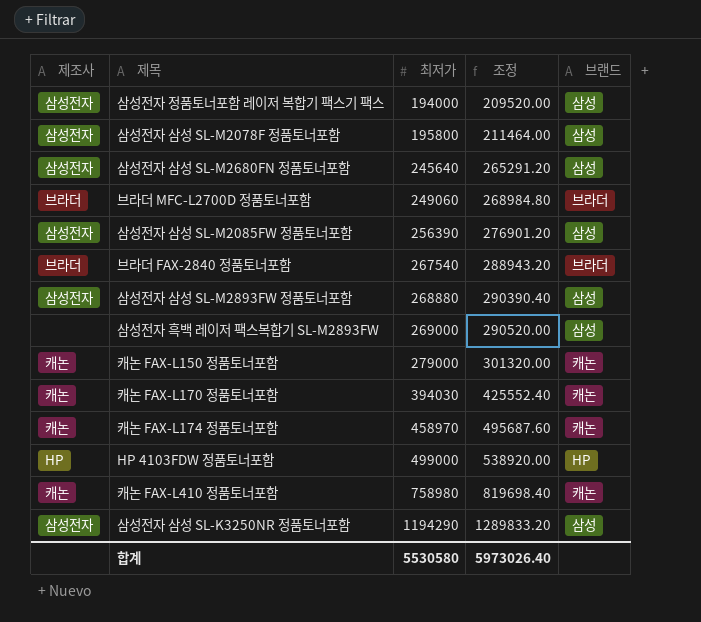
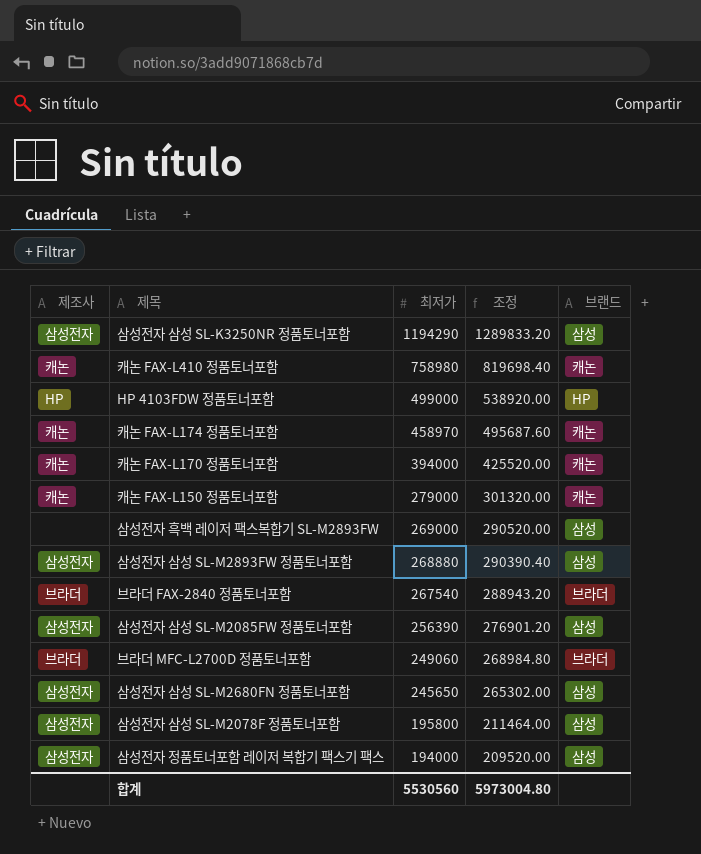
row order: 최저가 ascending -> 최저가 descending
캐논 FAX-L170 정품토너포함 | 최저가: 394030 -> 394000
캐논 FAX-L170 정품토너포함 | 조정: 425552.40 -> 425520.00
삼성전자 삼성 SL-M2680FN 정품토너포함 | 최저가: 245640 -> 245650
삼성전자 삼성 SL-M2680FN 정품토너포함 | 조정: 265291.20 -> 265302.00
합계 | 최저가: 5530580 -> 5530560
합계 | 조정: 5973026.40 -> 5973004.80

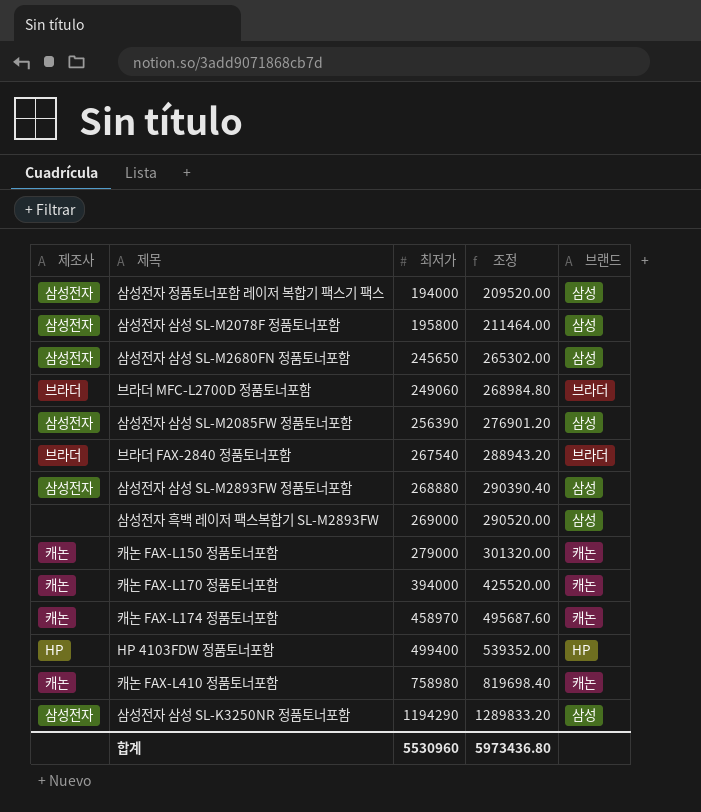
row order: 최저가 descending -> 최저가 ascending
HP 4103FDW 정품토너포함 | 최저가: 499000 -> 499400
HP 4103FDW 정품토너포함 | 조정: 538920.00 -> 539352.00
합계 | 최저가: 5530560 -> 5530960
합계 | 조정: 5973004.80 -> 5973436.80

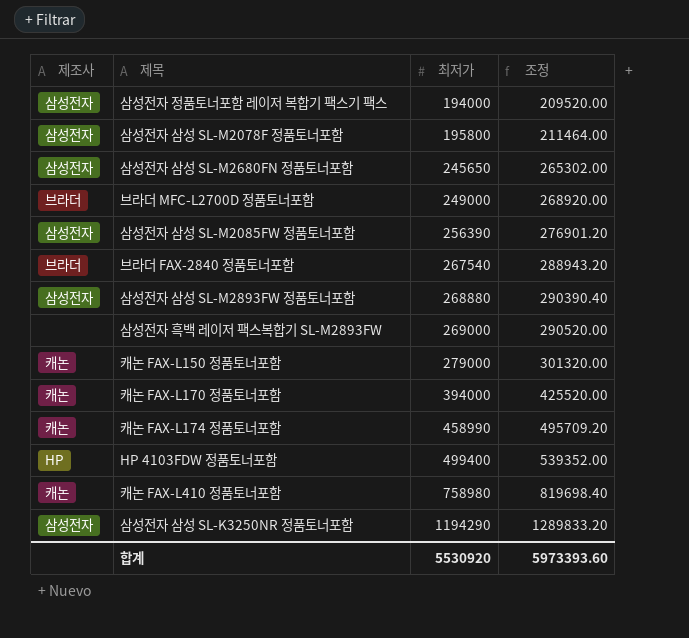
column 브랜드 | position: 5 -> none
브라더 MFC-L2700D 정품토너포함 | 최저가: 249060 -> 249000
브라더 MFC-L2700D 정품토너포함 | 조정: 268984.80 -> 268920.00
캐논 FAX-L174 정품토너포함 | 최저가: 458970 -> 458990
캐논 FAX-L174 정품토너포함 | 조정: 495687.60 -> 495709.20
합계 | 최저가: 5530960 -> 5530920
합계 | 조정: 5973436.80 -> 5973393.60

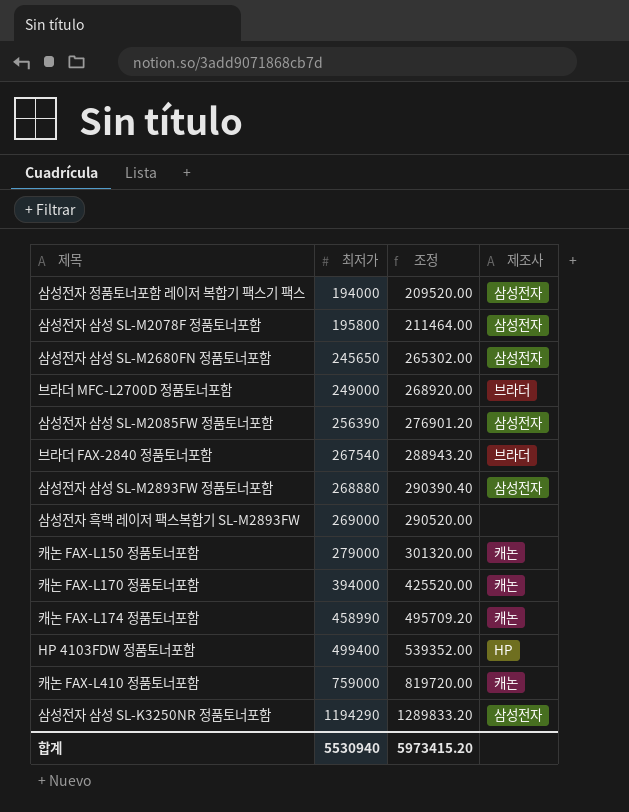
column 제조사 | position: 1 -> 4
캐논 FAX-L410 정품토너포함 | 최저가: 758980 -> 759000
캐논 FAX-L410 정품토너포함 | 조정: 819698.40 -> 819720.00
합계 | 최저가: 5530920 -> 5530940
합계 | 조정: 5973393.60 -> 5973415.20

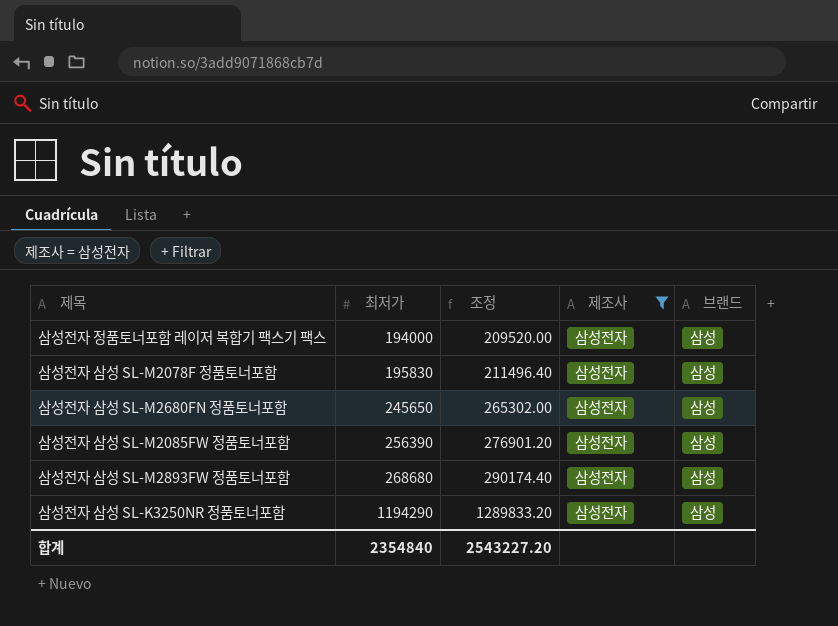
filter: none -> 제조사 = 삼성전자
column 브랜드 | position: none -> 5
삼성전자 삼성 SL-M2078F 정품토너포함 | 최저가: 195800 -> 195830
삼성전자 삼성 SL-M2078F 정품토너포함 | 조정: 211464.00 -> 211496.40
삼성전자 삼성 SL-M2893FW 정품토너포함 | 최저가: 268880 -> 268680
삼성전자 삼성 SL-M2893FW 정품토너포함 | 조정: 290390.40 -> 290174.40
합계 | 최저가: 5530940 -> 2354840
합계 | 조정: 5973415.20 -> 2543227.20

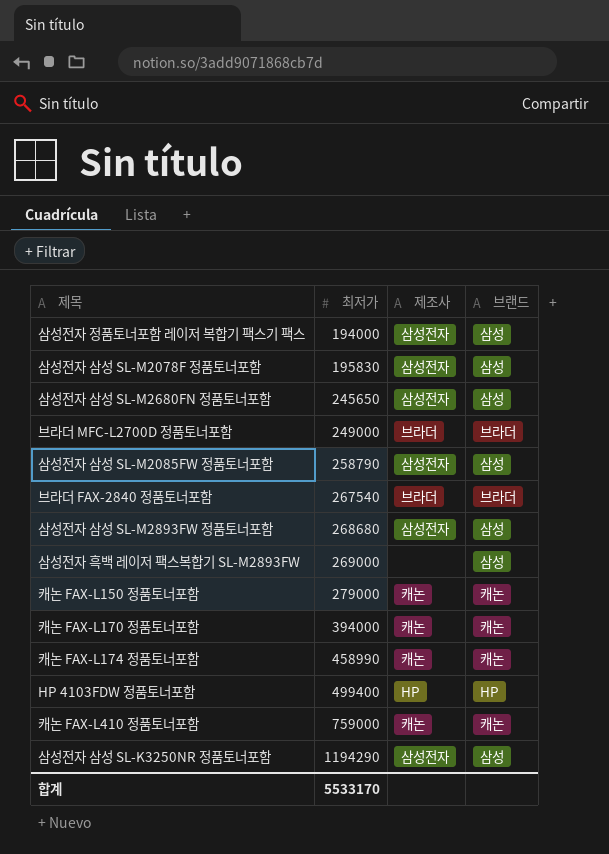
filter: 제조사 = 삼성전자 -> none
column 조정 | formula: [최저가] * 1.08 -> none
삼성전자 삼성 SL-M2085FW 정품토너포함 | 최저가: 256390 -> 258790
합계 | 최저가: 2354840 -> 5533170

